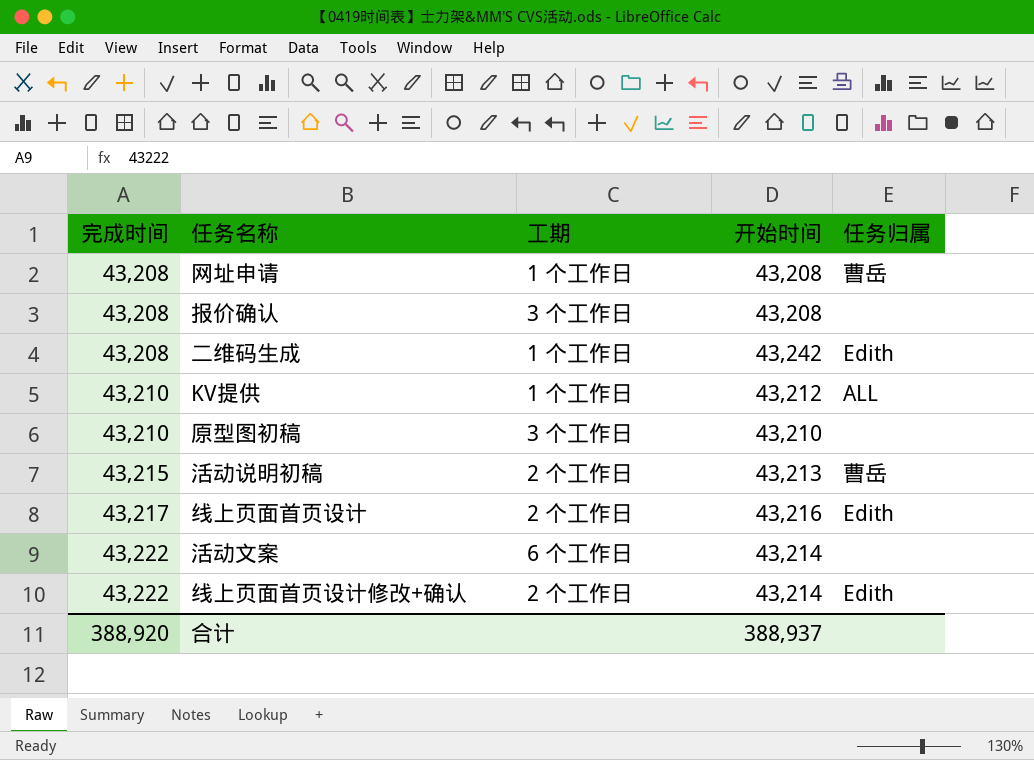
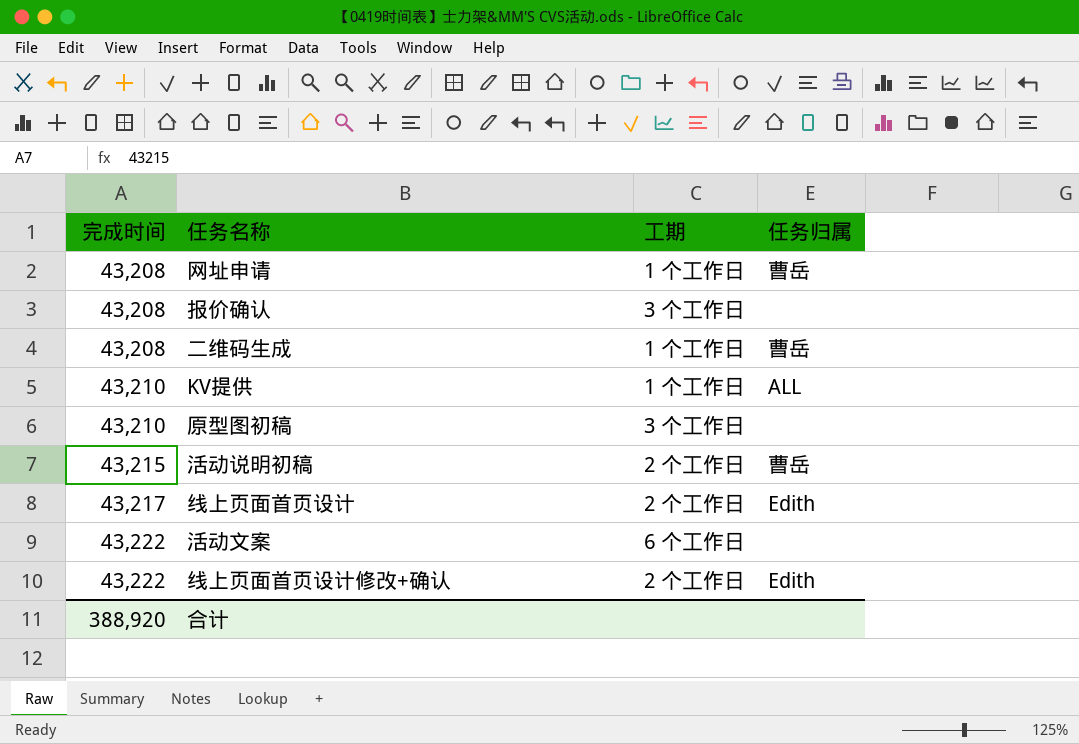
column 开始时间 | position: 4 -> none
二维码生成 | 任务归属: Edith -> 曹岳

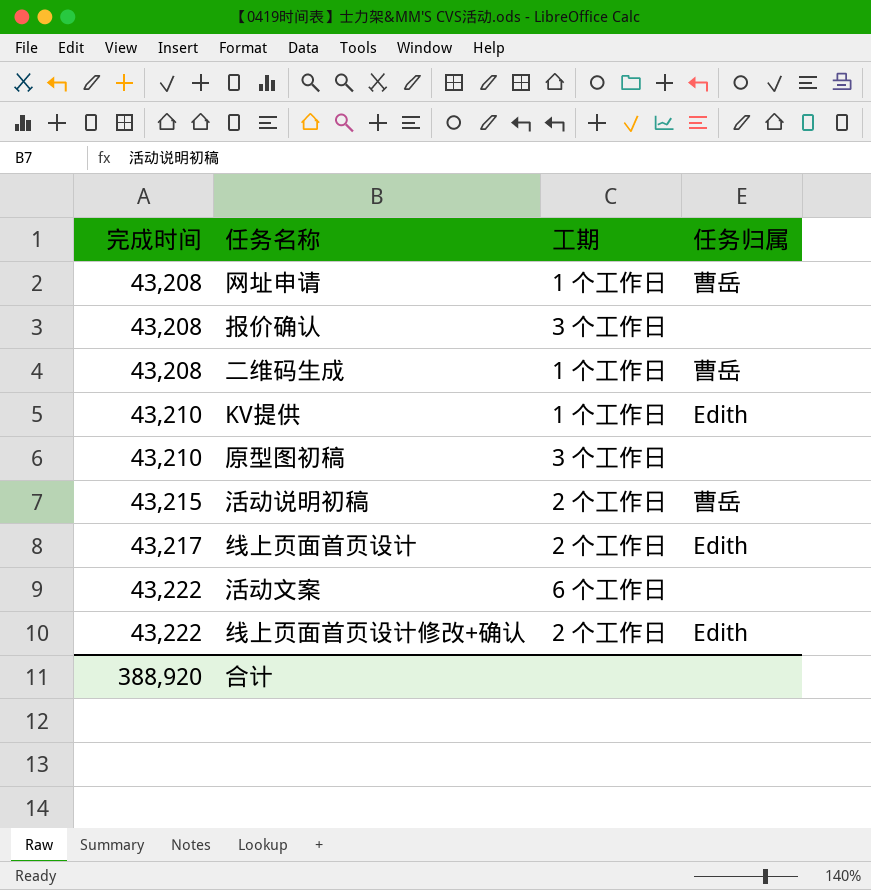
KV提供 | 任务归属: ALL -> Edith

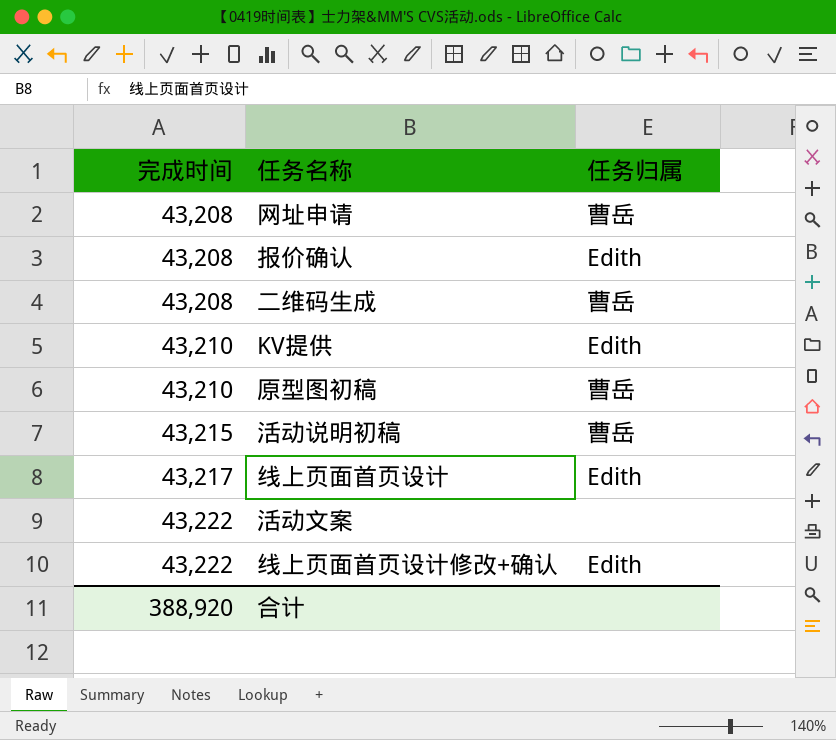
column 工期 | position: 3 -> none
报价确认 | 任务归属: none -> Edith
原型图初稿 | 任务归属: none -> 曹岳

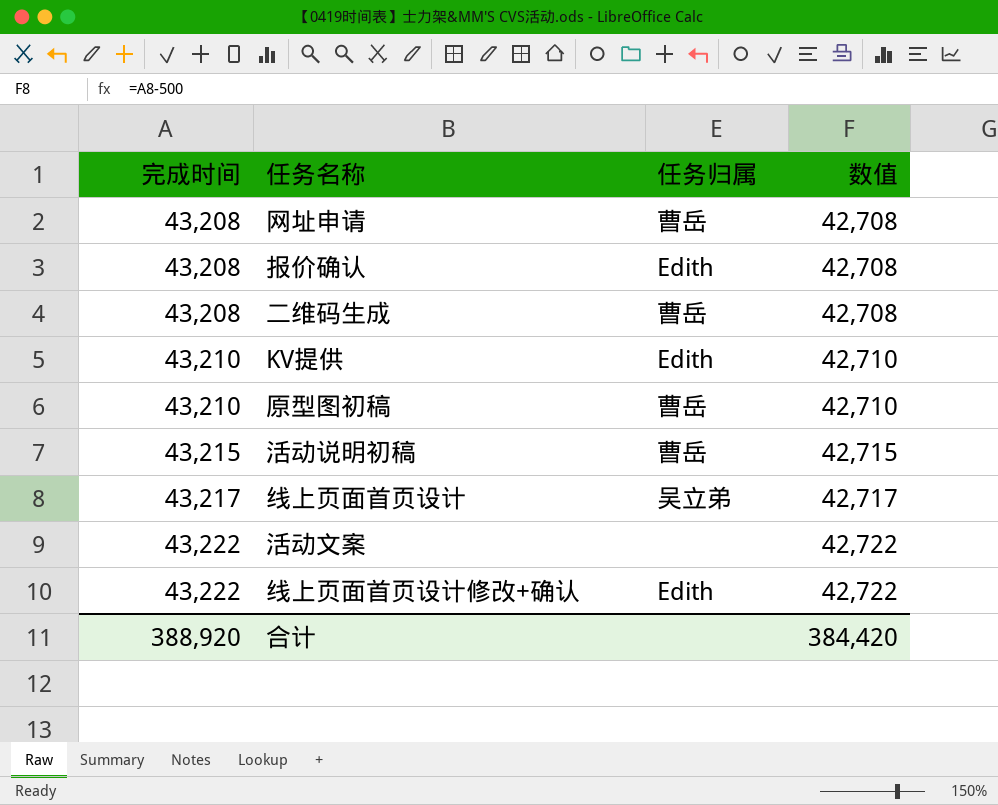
column 数值 | formula: none -> [完成时间] - 500
线上页面首页设计 | 任务归属: Edith -> 吴立弟

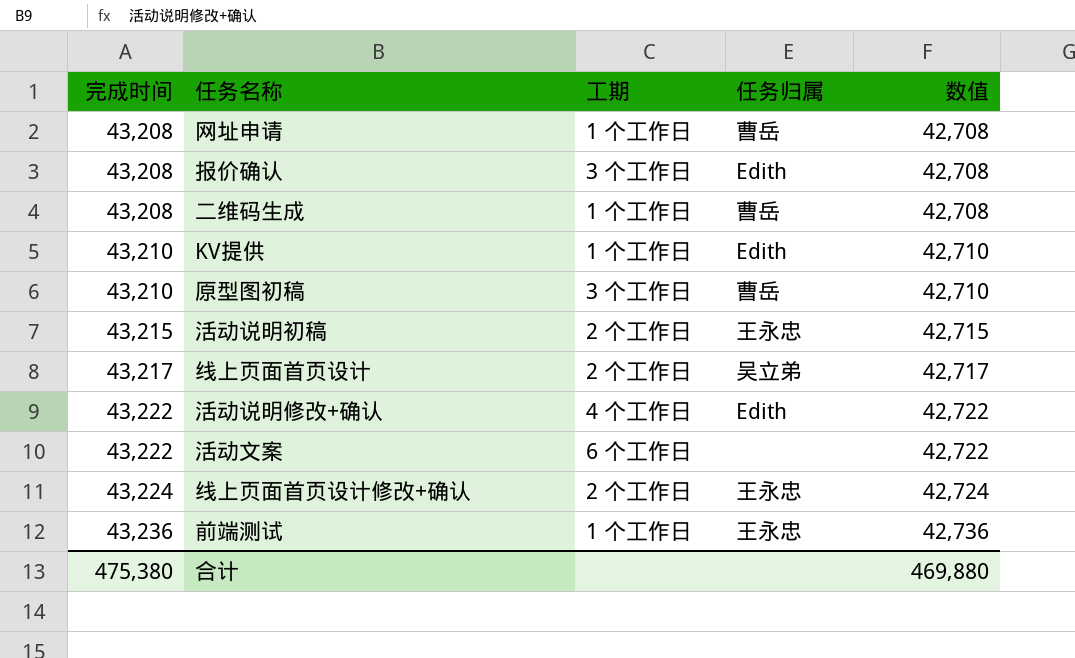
column 工期 | position: none -> 3
活动说明初稿 | 任务归属: 曹岳 -> 王永忠
row 活动说明修改+确认: none -> 43,222 | 4 个工作日 | Edith | 42,722
线上页面首页设计修改+确认 | 完成时间: 43,222 -> 43,224
线上页面首页设计修改+确认 | 任务归属: Edith -> 王永忠
线上页面首页设计修改+确认 | 数值: 42,722 -> 42,724
row 前端测试: none -> 43,236 | 1 个工作日 | 王永忠 | 42,736
合计 | 完成时间: 388,920 -> 475,380
合计 | 数值: 384,420 -> 469,880

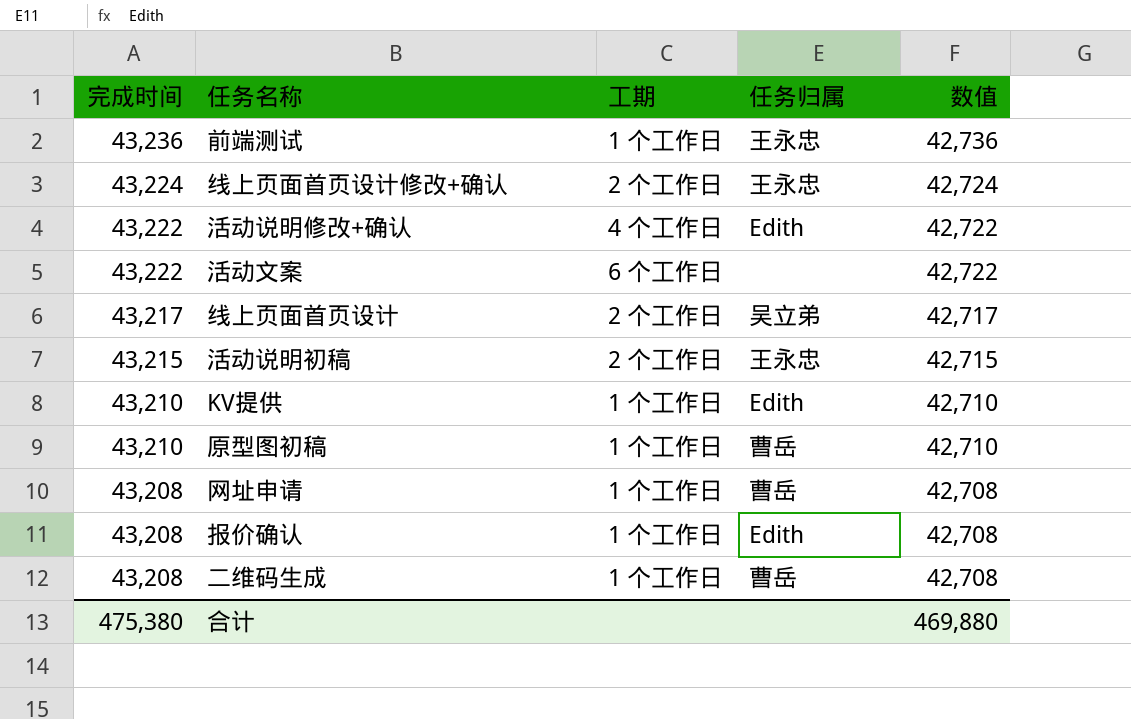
row order: 完成时间 ascending -> 完成时间 descending
原型图初稿 | 工期: 3 个工作日 -> 1 个工作日
报价确认 | 工期: 3 个工作日 -> 1 个工作日

